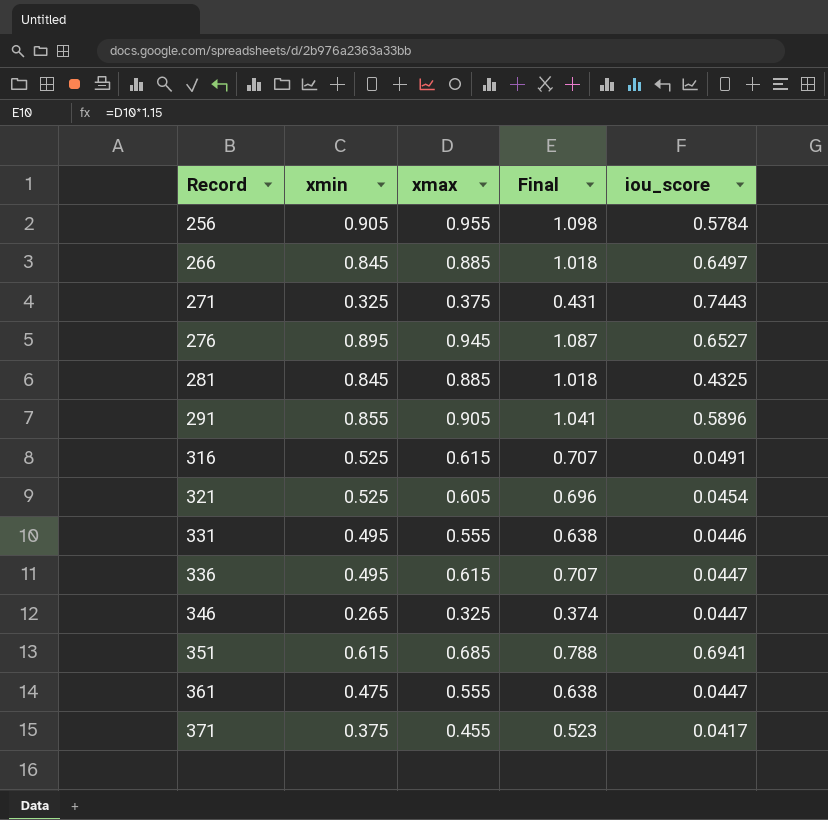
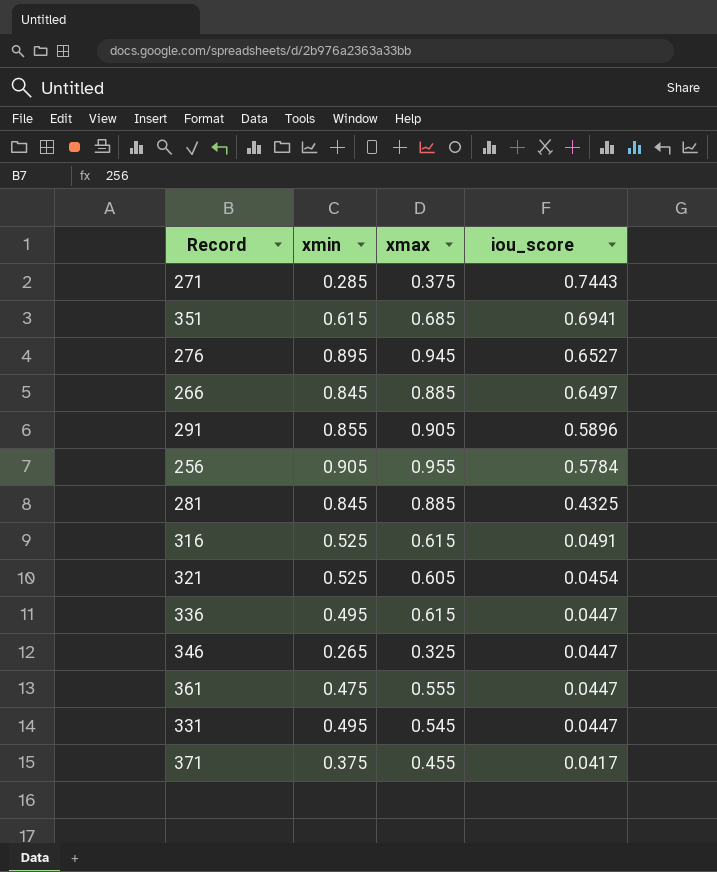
row order: Record ascending -> iou_score descending
column Final | formula: [xmax] * 1.15 -> none
271 | xmin: 0.325 -> 0.285
331 | xmax: 0.555 -> 0.545
331 | iou_score: 0.0446 -> 0.0447

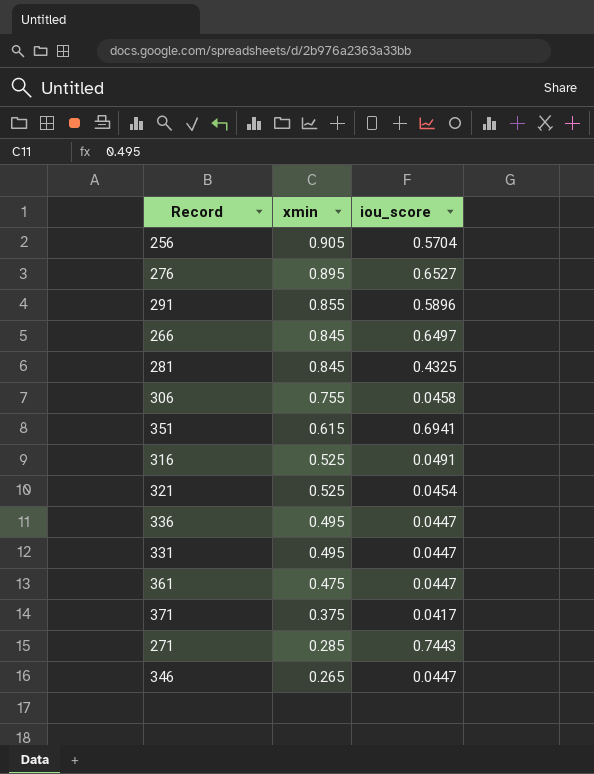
row order: iou_score descending -> xmin descending
column xmax | position: 3 -> none
256 | iou_score: 0.5784 -> 0.5704
row 306: none -> 0.755 | 0.0458

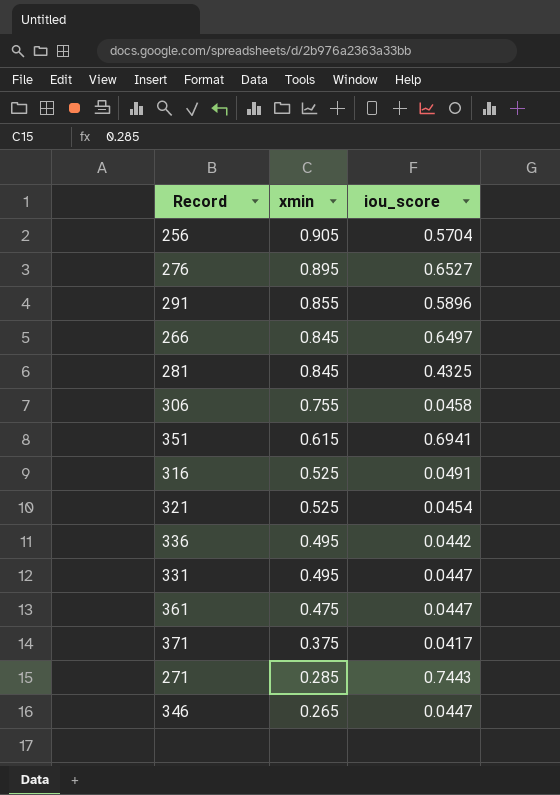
336 | iou_score: 0.0447 -> 0.0442

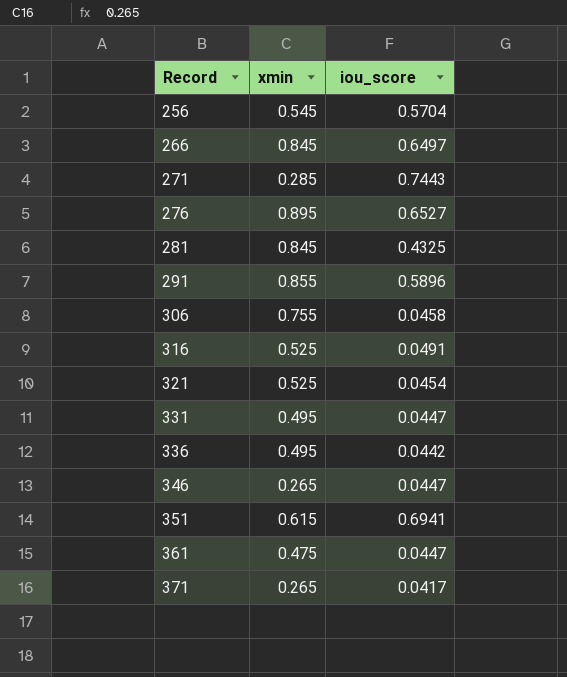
row order: xmin descending -> Record ascending
256 | xmin: 0.905 -> 0.545
371 | xmin: 0.375 -> 0.265

